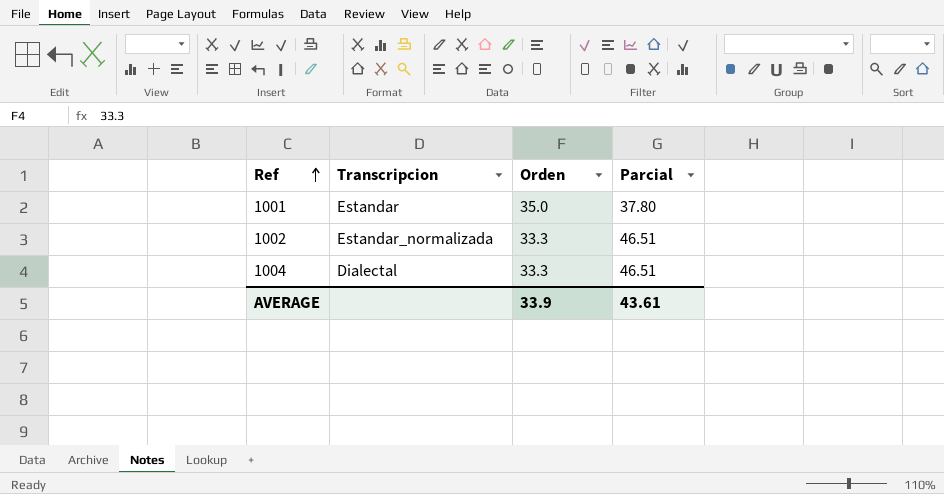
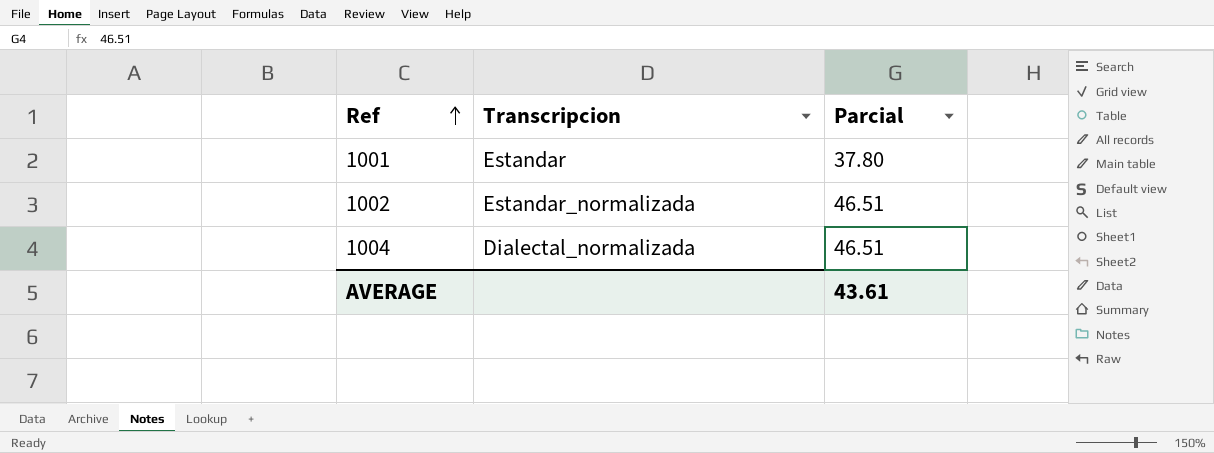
column Orden | position: 3 -> none
1004 | Transcripcion: Dialectal -> Dialectal_normalizada

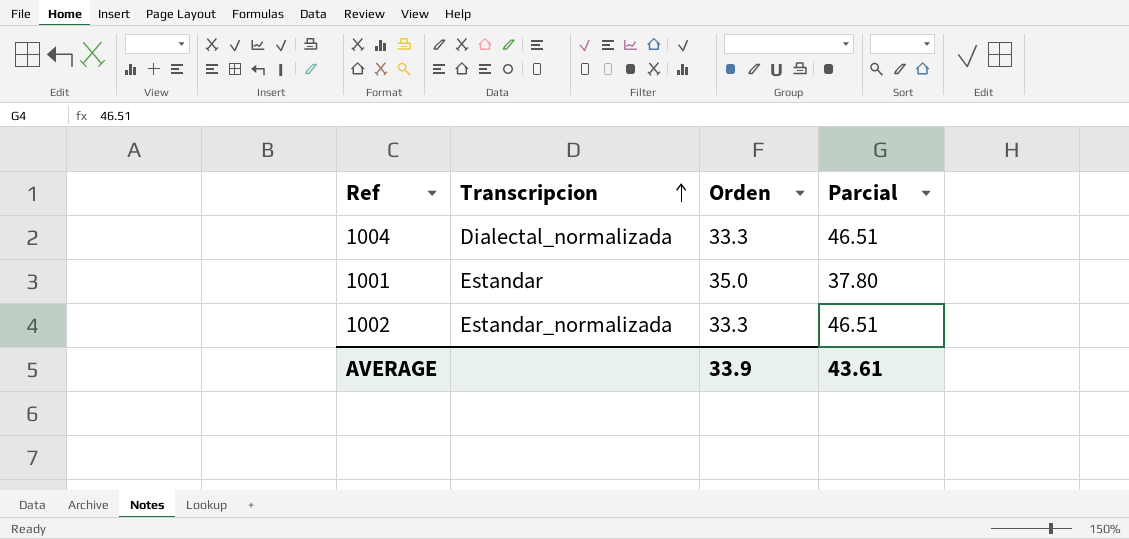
row order: Ref ascending -> Transcripcion ascending
column Orden | position: none -> 3

